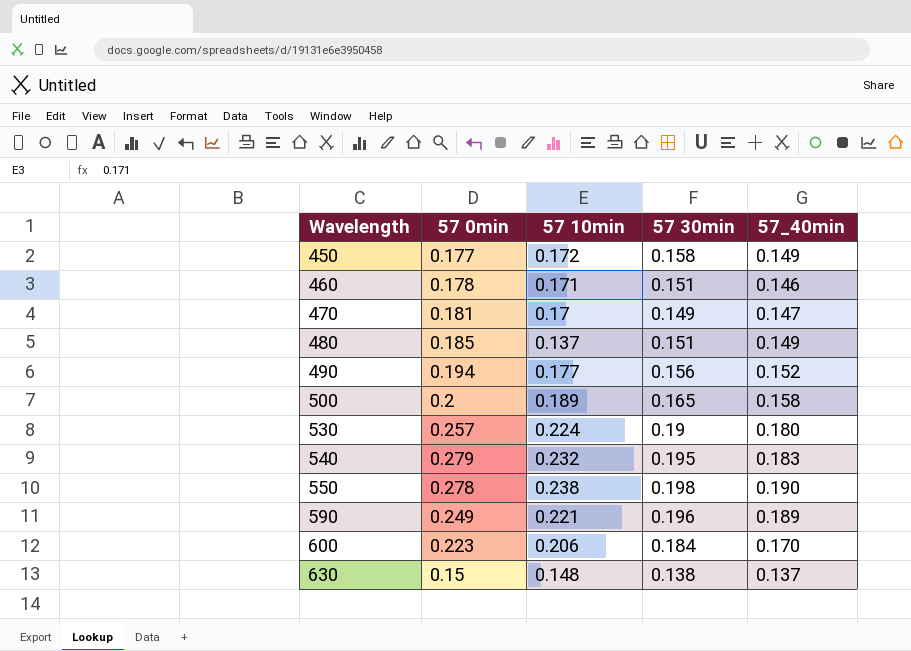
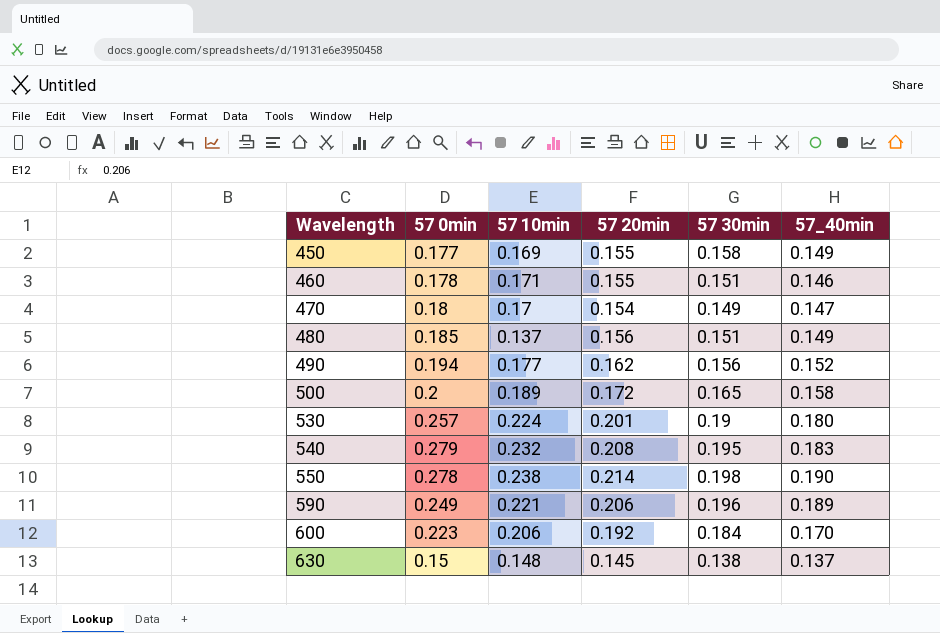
column 57 20min | position: none -> 4
450 | 57 10min: 0.172 -> 0.169
470 | 57 0min: 0.181 -> 0.18

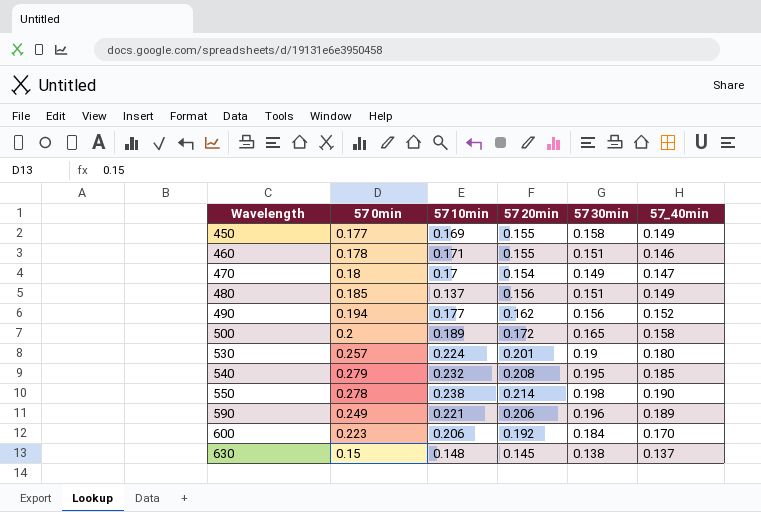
540 | 57_40min: 0.183 -> 0.185

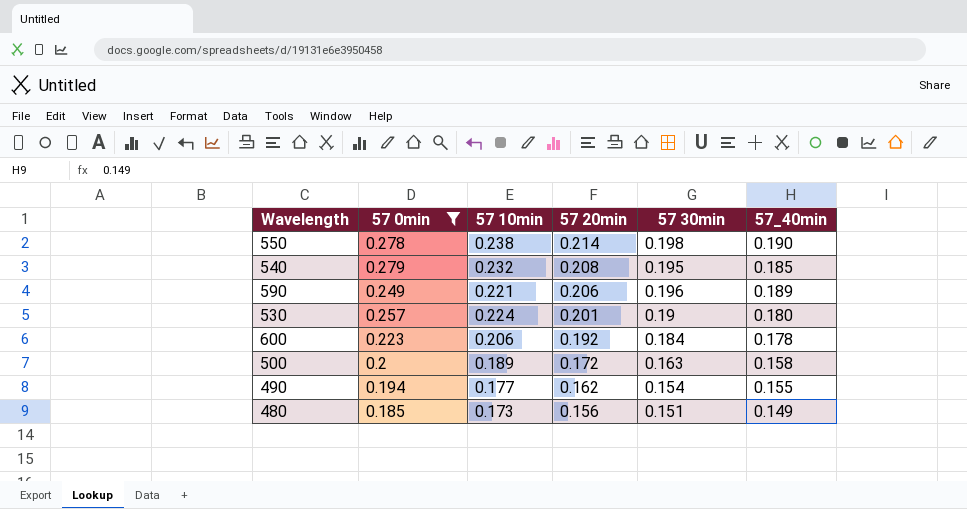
filter: none -> 57 0min >= 0.185
row order: Wavelength ascending -> 57 20min descending
600 | 57_40min: 0.170 -> 0.178
500 | 57 30min: 0.165 -> 0.163
490 | 57 30min: 0.156 -> 0.154
490 | 57_40min: 0.152 -> 0.155
480 | 57 10min: 0.137 -> 0.173

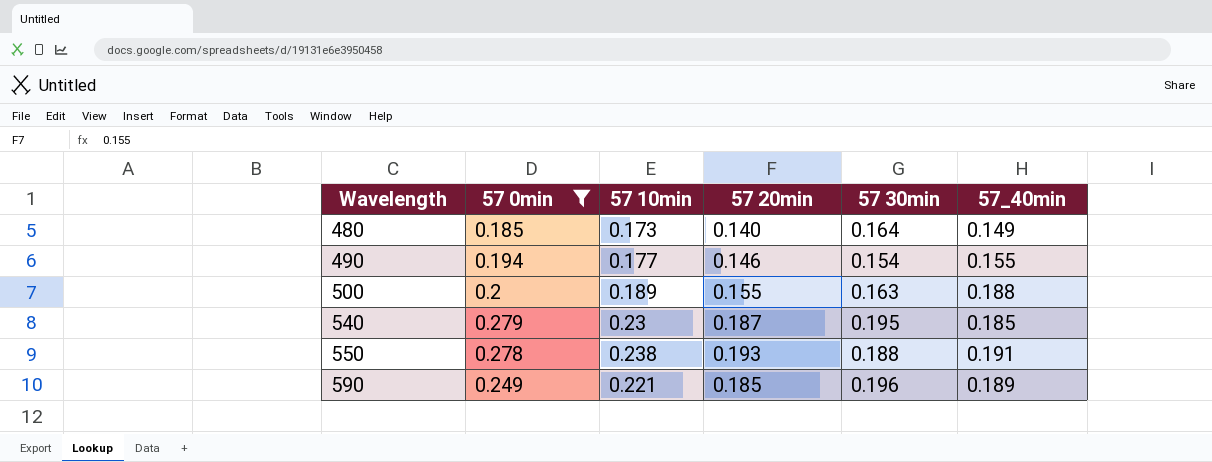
row order: 57 20min descending -> Wavelength ascending
row 530: 0.257 | 0.224 | 0.201 | 0.19 | 0.180 -> none
row 600: 0.223 | 0.206 | 0.192 | 0.184 | 0.178 -> none
480 | 57 20min: 0.156 -> 0.140
480 | 57 30min: 0.151 -> 0.164
490 | 57 20min: 0.162 -> 0.146
500 | 57 20min: 0.172 -> 0.155
500 | 57_40min: 0.158 -> 0.188
540 | 57 10min: 0.232 -> 0.23
540 | 57 20min: 0.208 -> 0.187
550 | 57 20min: 0.214 -> 0.193
550 | 57 30min: 0.198 -> 0.188
550 | 57_40min: 0.190 -> 0.191
590 | 57 20min: 0.206 -> 0.185

